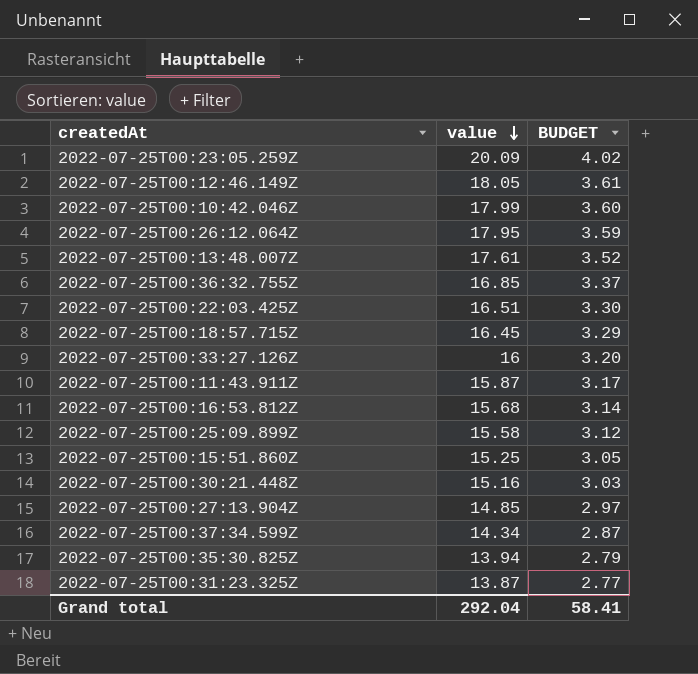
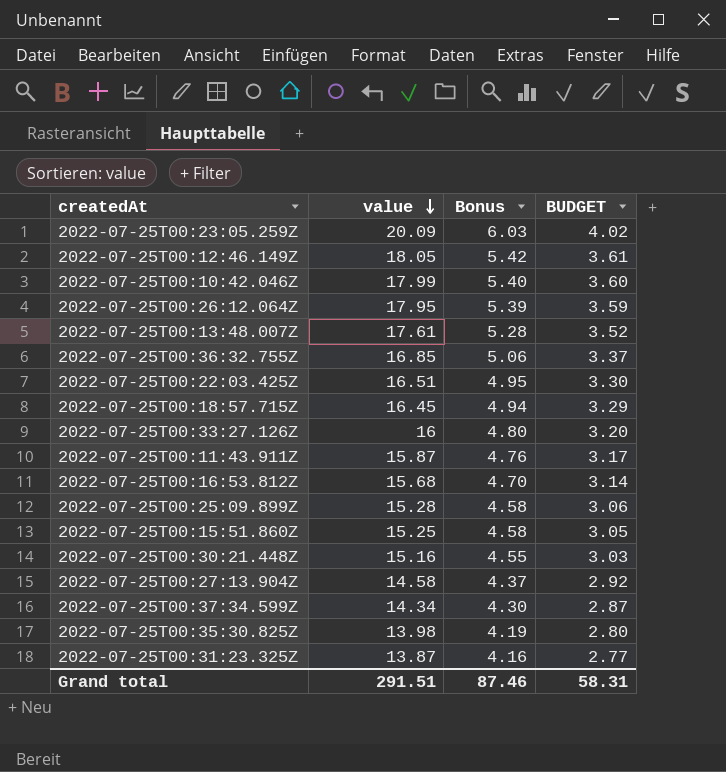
column Bonus | formula: none -> [value] * 0.3
2022-07-25T00:25:09.899Z | value: 15.58 -> 15.28
2022-07-25T00:25:09.899Z | BUDGET: 3.12 -> 3.06
2022-07-25T00:27:13.904Z | value: 14.85 -> 14.58
2022-07-25T00:27:13.904Z | BUDGET: 2.97 -> 2.92
2022-07-25T00:35:30.825Z | value: 13.94 -> 13.98
2022-07-25T00:35:30.825Z | BUDGET: 2.79 -> 2.80
Grand total | value: 292.04 -> 291.51
Grand total | BUDGET: 58.41 -> 58.31

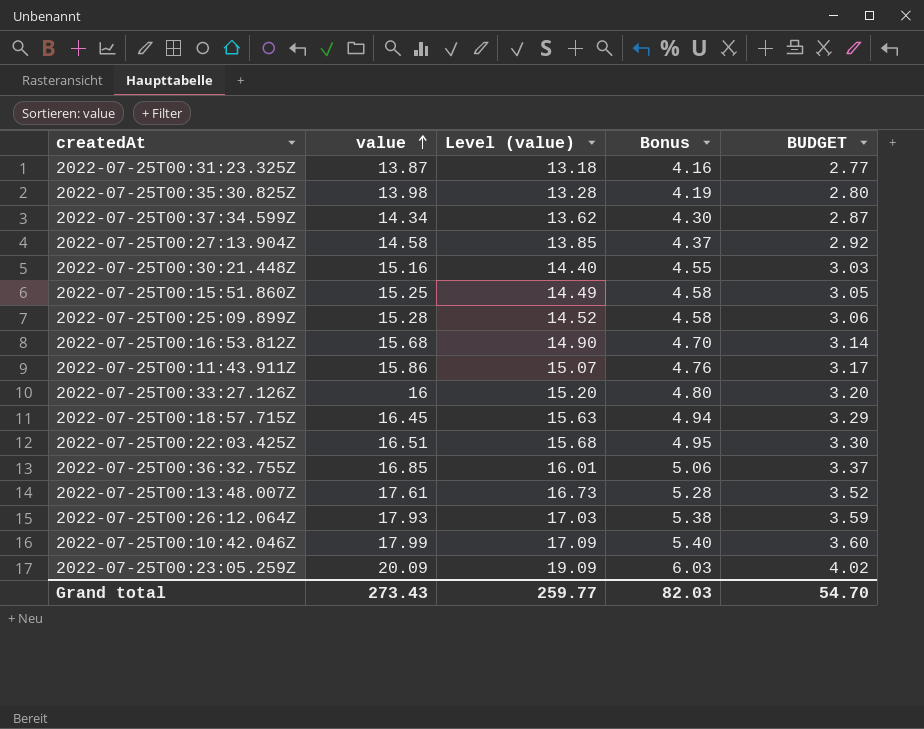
row order: value descending -> value ascending
column Level (value) | formula: none -> [value] * 0.95
row 2022-07-25T00:12:46.149Z: 18.05 | 5.42 | 3.61 -> none
2022-07-25T00:11:43.911Z | value: 15.87 -> 15.86
2022-07-25T00:26:12.064Z | value: 17.95 -> 17.93
2022-07-25T00:26:12.064Z | Bonus: 5.39 -> 5.38
Grand total | value: 291.51 -> 273.43
Grand total | Bonus: 87.46 -> 82.03
Grand total | BUDGET: 58.31 -> 54.70

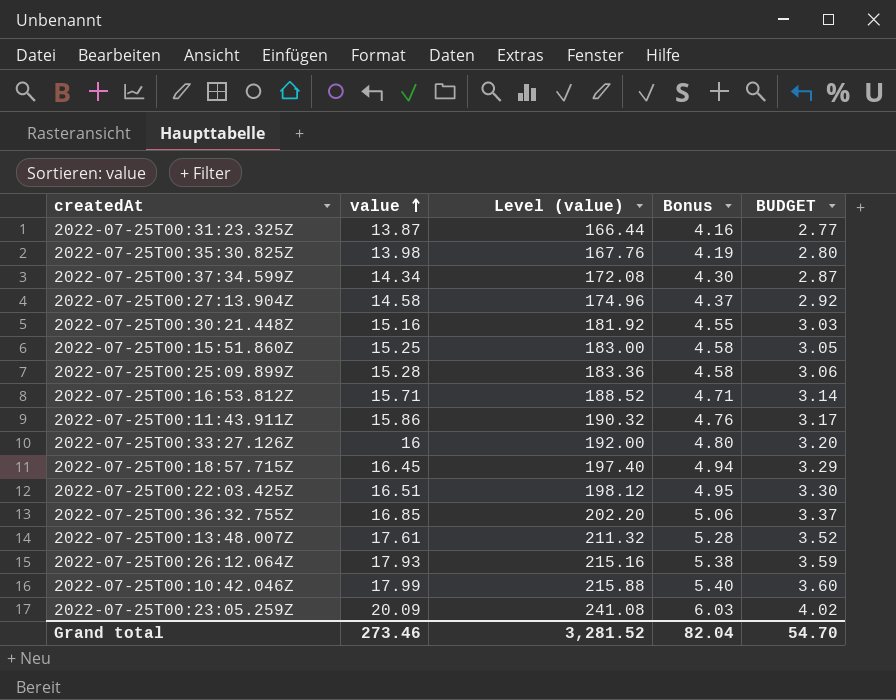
column Level (value) | formula: [value] * 0.95 -> [value] * 12
2022-07-25T00:16:53.812Z | value: 15.68 -> 15.71
2022-07-25T00:16:53.812Z | Bonus: 4.70 -> 4.71
Grand total | value: 273.43 -> 273.46
Grand total | Level (value): 259.77 -> 3,281.52
Grand total | Bonus: 82.03 -> 82.04

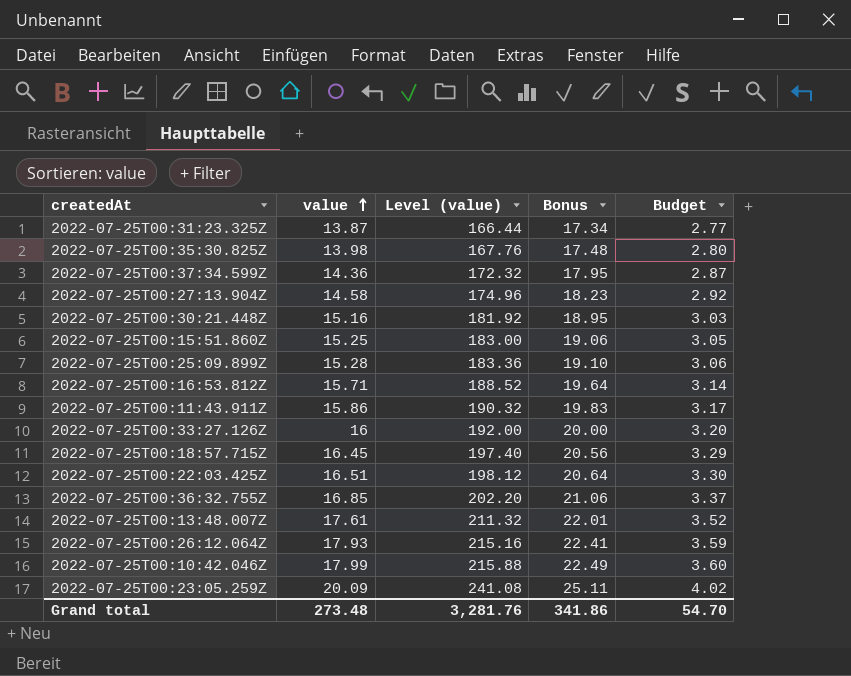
column Bonus | formula: [value] * 0.3 -> [value] * 1.25
column name: BUDGET -> Budget
2022-07-25T00:37:34.599Z | value: 14.34 -> 14.36
2022-07-25T00:37:34.599Z | Level (value): 172.08 -> 172.32
Grand total | value: 273.46 -> 273.48
Grand total | Level (value): 3,281.52 -> 3,281.76
Grand total | Bonus: 82.04 -> 341.86

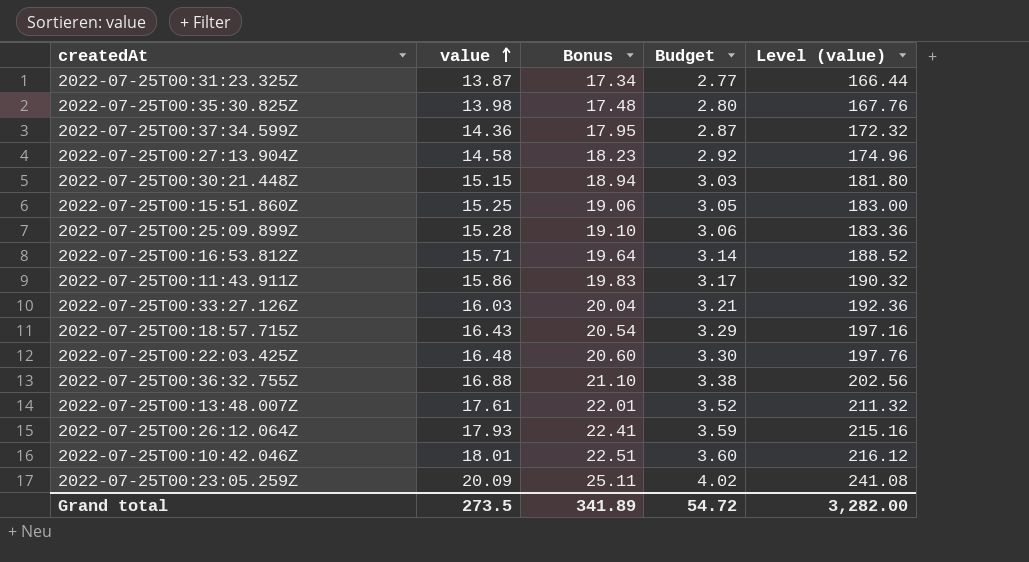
column Level (value) | position: 3 -> 5
2022-07-25T00:30:21.448Z | value: 15.16 -> 15.15
2022-07-25T00:30:21.448Z | Bonus: 18.95 -> 18.94
2022-07-25T00:30:21.448Z | Level (value): 181.92 -> 181.80
2022-07-25T00:33:27.126Z | value: 16 -> 16.03
2022-07-25T00:33:27.126Z | Bonus: 20.00 -> 20.04
2022-07-25T00:33:27.126Z | Budget: 3.20 -> 3.21
2022-07-25T00:33:27.126Z | Level (value): 192.00 -> 192.36
2022-07-25T00:18:57.715Z | value: 16.45 -> 16.43
2022-07-25T00:18:57.715Z | Bonus: 20.56 -> 20.54
2022-07-25T00:18:57.715Z | Level (value): 197.40 -> 197.16
2022-07-25T00:22:03.425Z | value: 16.51 -> 16.48
2022-07-25T00:22:03.425Z | Bonus: 20.64 -> 20.60
2022-07-25T00:22:03.425Z | Level (value): 198.12 -> 197.76
2022-07-25T00:36:32.755Z | value: 16.85 -> 16.88
2022-07-25T00:36:32.755Z | Bonus: 21.06 -> 21.10
2022-07-25T00:36:32.755Z | Budget: 3.37 -> 3.38
2022-07-25T00:36:32.755Z | Level (value): 202.20 -> 202.56
2022-07-25T00:10:42.046Z | value: 17.99 -> 18.01
2022-07-25T00:10:42.046Z | Bonus: 22.49 -> 22.51
2022-07-25T00:10:42.046Z | Level (value): 215.88 -> 216.12
Grand total | value: 273.48 -> 273.5
Grand total | Bonus: 341.86 -> 341.89
Grand total | Budget: 54.70 -> 54.72
Grand total | Level (value): 3,281.76 -> 3,282.00

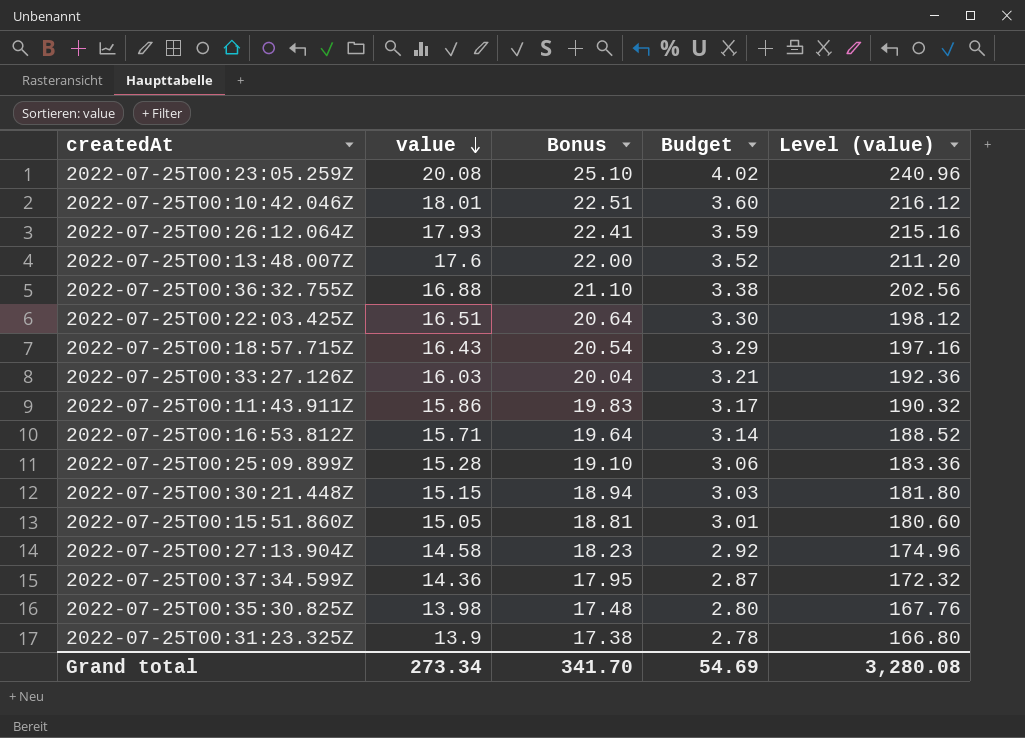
row order: value ascending -> value descending
2022-07-25T00:23:05.259Z | value: 20.09 -> 20.08
2022-07-25T00:23:05.259Z | Bonus: 25.11 -> 25.10
2022-07-25T00:23:05.259Z | Level (value): 241.08 -> 240.96
2022-07-25T00:13:48.007Z | value: 17.61 -> 17.6
2022-07-25T00:13:48.007Z | Bonus: 22.01 -> 22.00
2022-07-25T00:13:48.007Z | Level (value): 211.32 -> 211.20
2022-07-25T00:22:03.425Z | value: 16.48 -> 16.51
2022-07-25T00:22:03.425Z | Bonus: 20.60 -> 20.64
2022-07-25T00:22:03.425Z | Level (value): 197.76 -> 198.12
2022-07-25T00:15:51.860Z | value: 15.25 -> 15.05
2022-07-25T00:15:51.860Z | Bonus: 19.06 -> 18.81
2022-07-25T00:15:51.860Z | Budget: 3.05 -> 3.01
2022-07-25T00:15:51.860Z | Level (value): 183.00 -> 180.60
2022-07-25T00:31:23.325Z | value: 13.87 -> 13.9
2022-07-25T00:31:23.325Z | Bonus: 17.34 -> 17.38
2022-07-25T00:31:23.325Z | Budget: 2.77 -> 2.78
2022-07-25T00:31:23.325Z | Level (value): 166.44 -> 166.80
Grand total | value: 273.5 -> 273.34
Grand total | Bonus: 341.89 -> 341.70
Grand total | Budget: 54.72 -> 54.69
Grand total | Level (value): 3,282.00 -> 3,280.08

